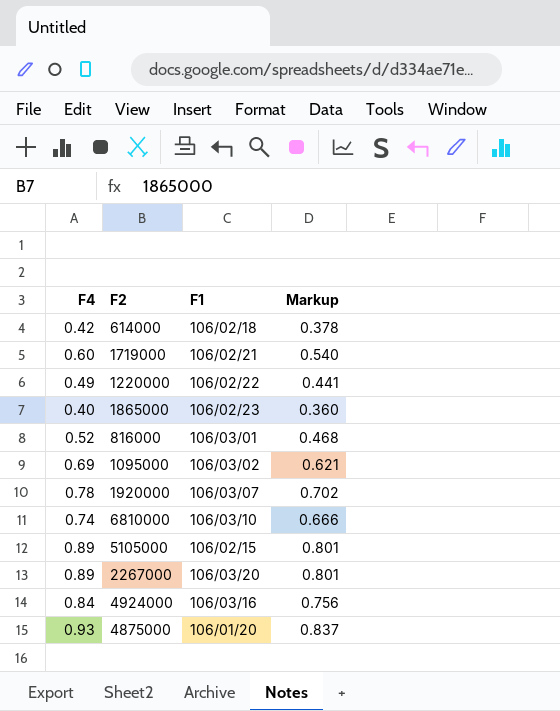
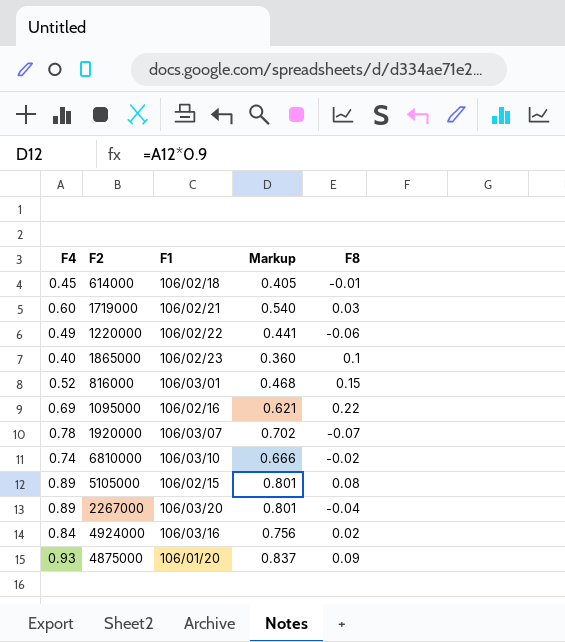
column F8 | position: none -> 5
614000 | F4: 0.42 -> 0.45
614000 | Markup: 0.378 -> 0.405
1095000 | F1: 106/03/02 -> 106/02/16

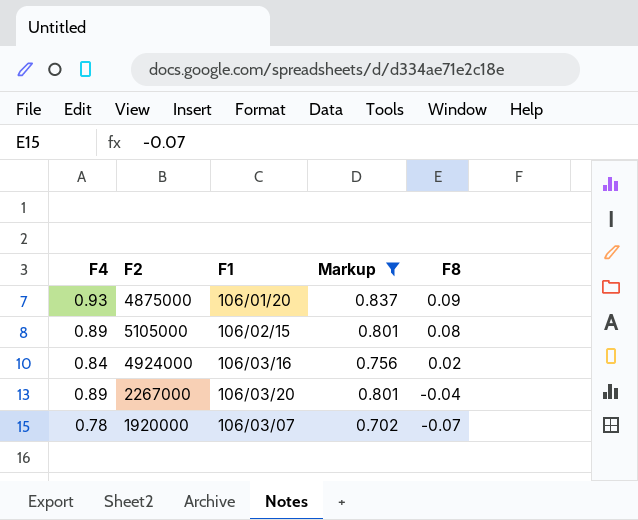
filter: none -> Markup >= 0.702
row order: none -> F8 descending

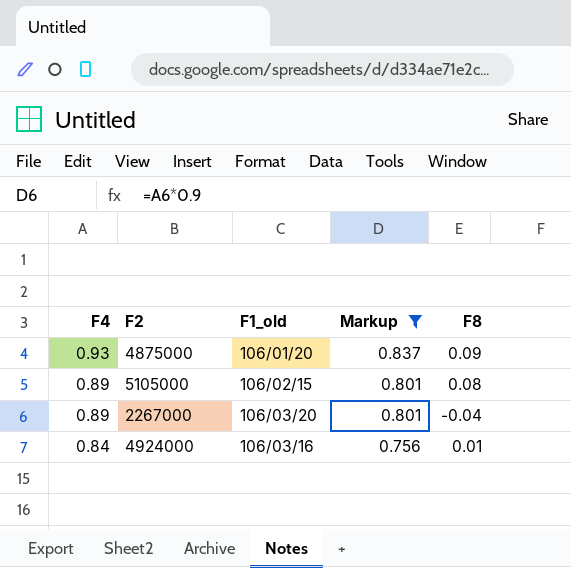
row order: F8 descending -> F4 descending
column name: F1 -> F1_old
row 1920000: 0.78 | 106/03/07 | 0.702 | -0.07 -> none
4924000 | F8: 0.02 -> 0.01

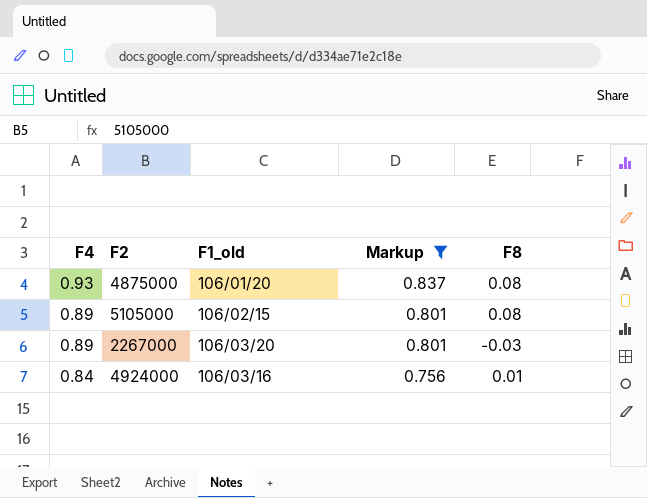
4875000 | F8: 0.09 -> 0.08
2267000 | F8: -0.04 -> -0.03

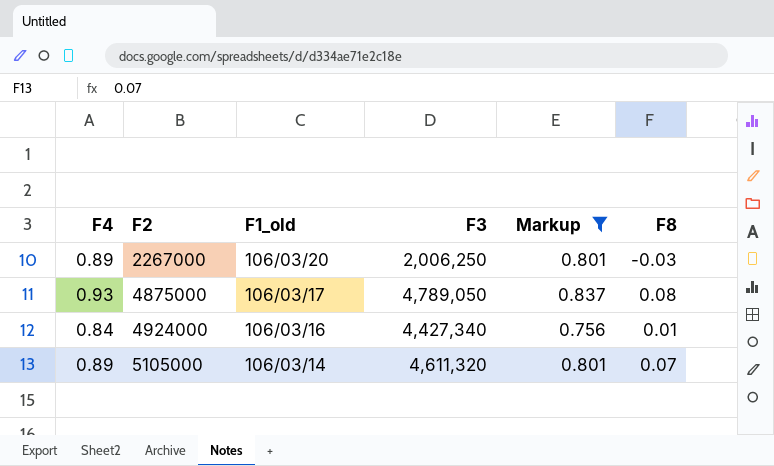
row order: F4 descending -> F2 ascending
column F3 | position: none -> 4
4875000 | F1_old: 106/01/20 -> 106/03/17
5105000 | F1_old: 106/02/15 -> 106/03/14
5105000 | F8: 0.08 -> 0.07

